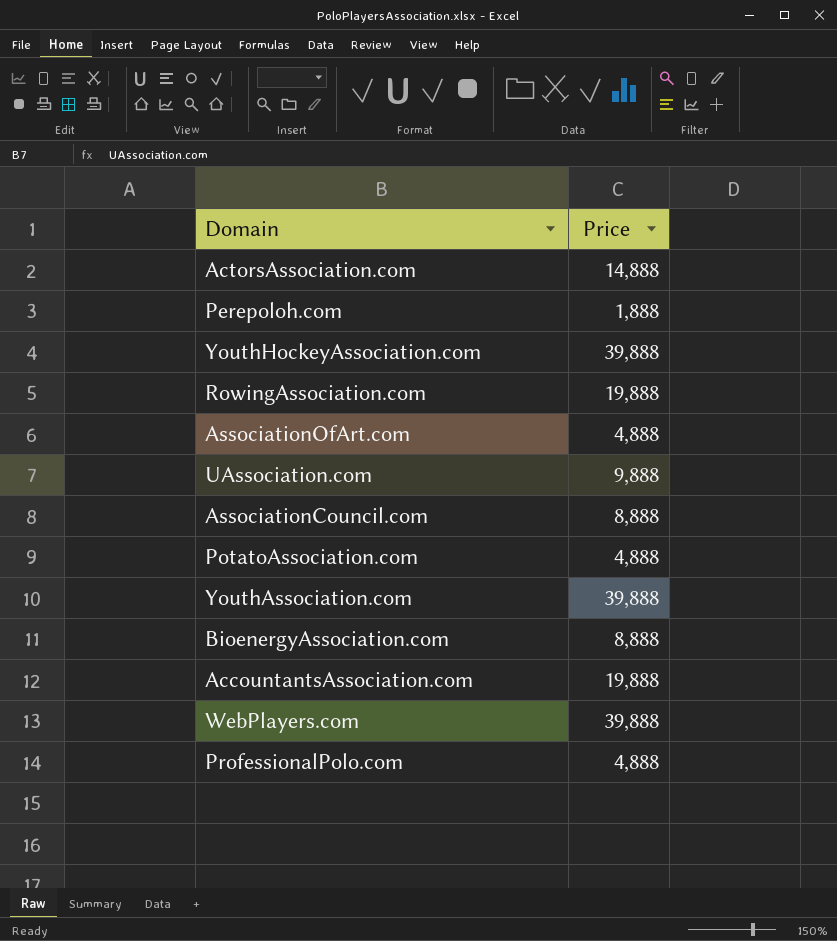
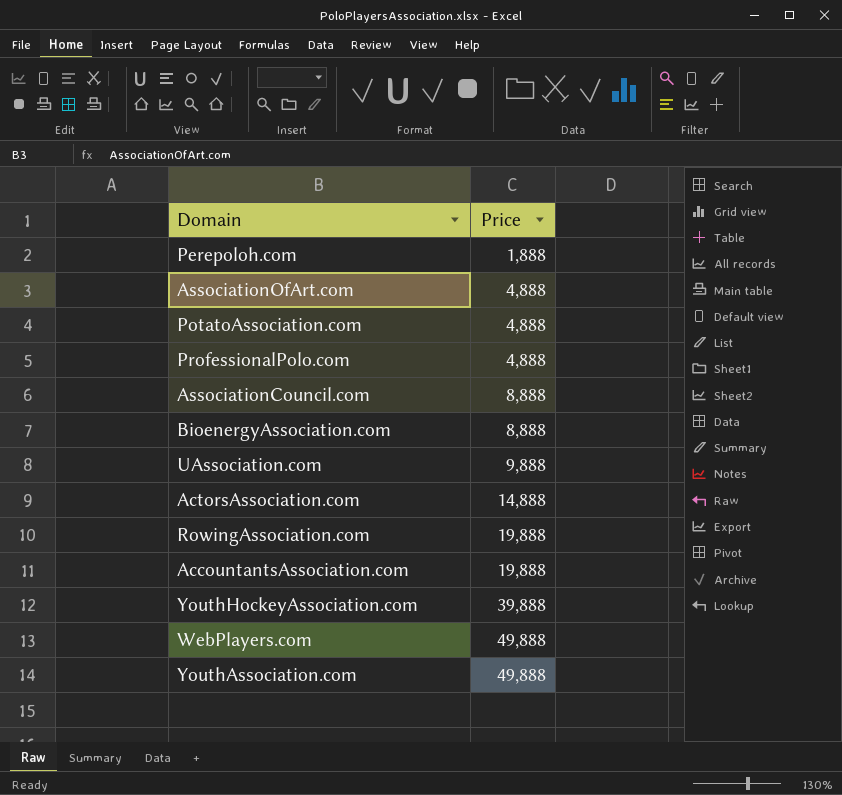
row order: none -> Price ascending
WebPlayers.com | Price: 39,888 -> 49,888
YouthAssociation.com | Price: 39,888 -> 49,888

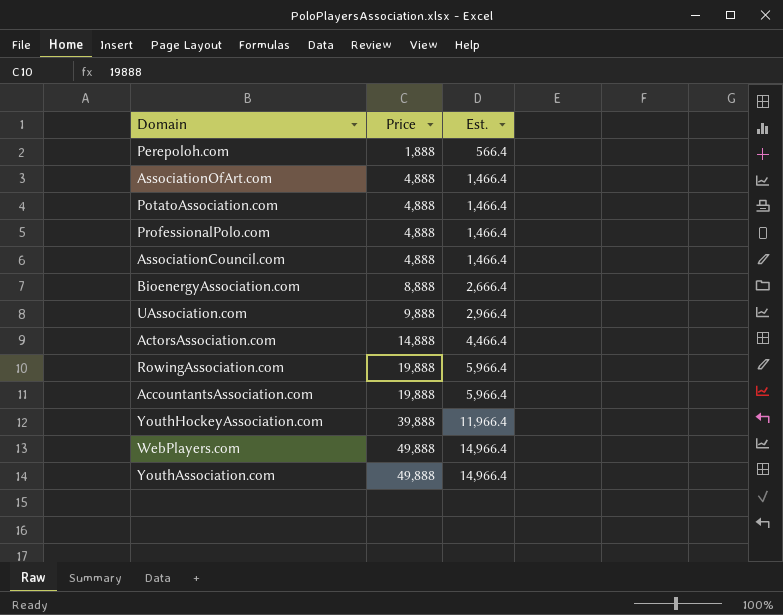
column Est. | formula: none -> [Price] * 0.3
AssociationCouncil.com | Price: 8,888 -> 4,888

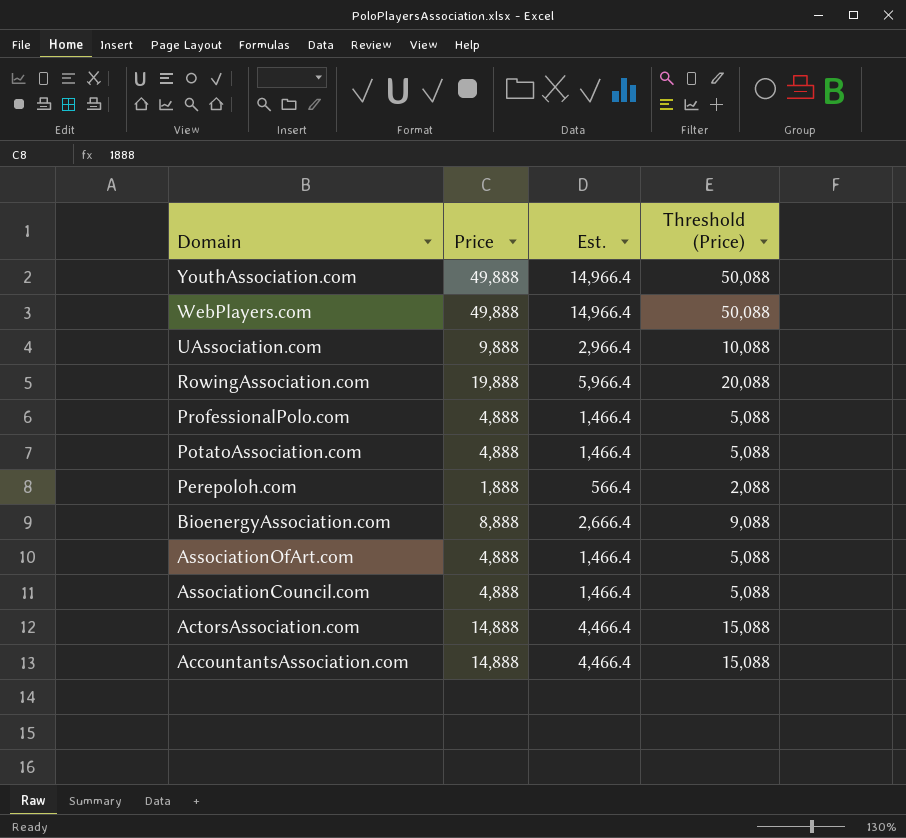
row order: Price ascending -> Domain descending
column Threshold (Price) | formula: none -> [Price] + 200
row YouthHockeyAssociation.com: 39,888 | 11,966.4 -> none
AccountantsAssociation.com | Price: 19,888 -> 14,888
AccountantsAssociation.com | Est.: 5,966.4 -> 4,466.4

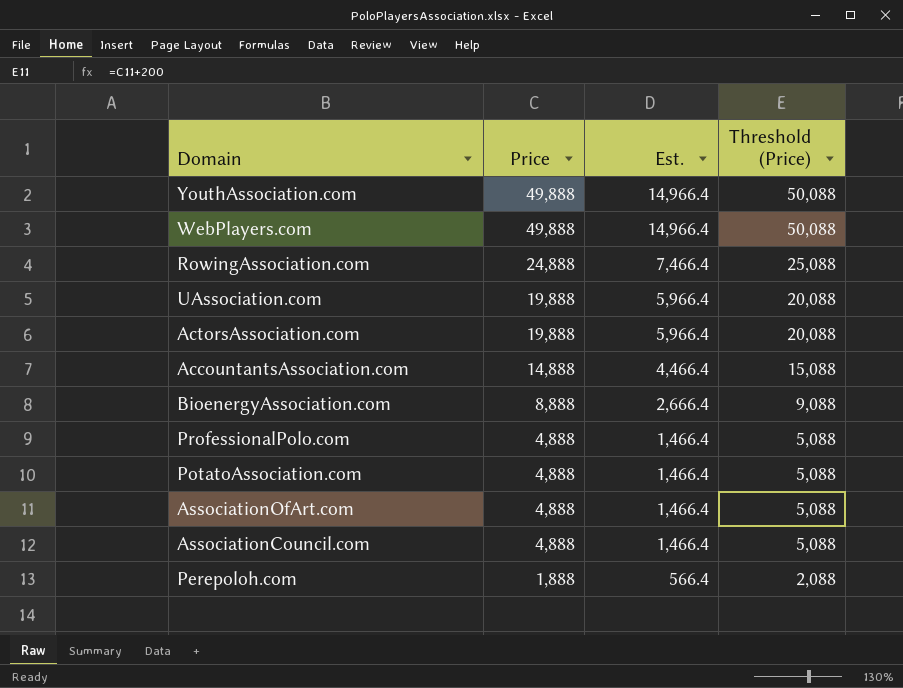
row order: Domain descending -> Price descending
RowingAssociation.com | Price: 19,888 -> 24,888
RowingAssociation.com | Est.: 5,966.4 -> 7,466.4
RowingAssociation.com | Threshold (Price): 20,088 -> 25,088
UAssociation.com | Price: 9,888 -> 19,888
UAssociation.com | Est.: 2,966.4 -> 5,966.4
UAssociation.com | Threshold (Price): 10,088 -> 20,088
ActorsAssociation.com | Price: 14,888 -> 19,888
ActorsAssociation.com | Est.: 4,466.4 -> 5,966.4
ActorsAssociation.com | Threshold (Price): 15,088 -> 20,088

